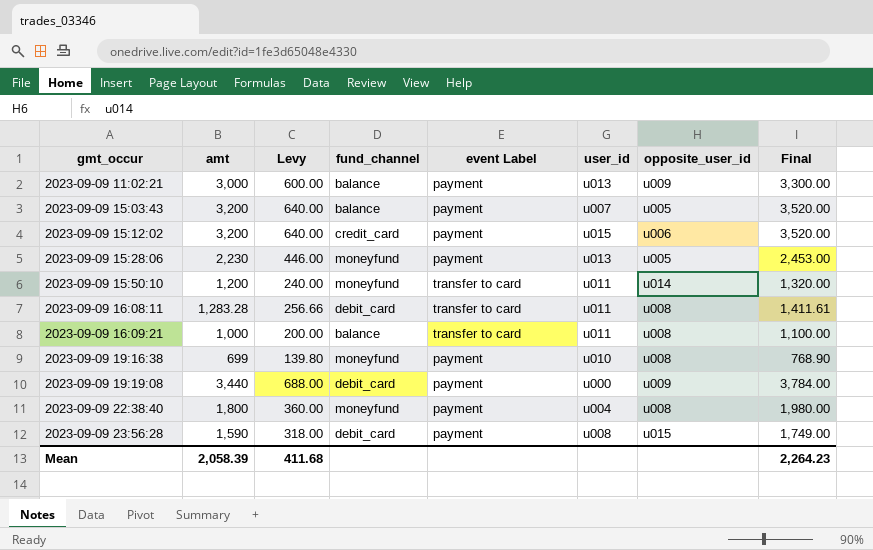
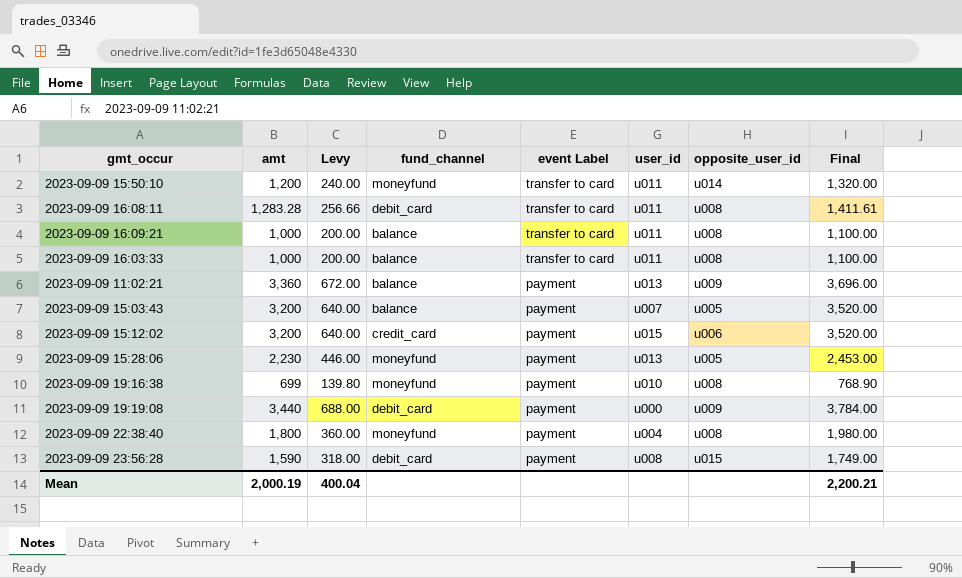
row order: gmt_occur ascending -> event Label descending
row 2023-09-09 16:03:33: none -> 1,000 | 200.00 | balance | transfer to card | u011 | u008 | 1,100.00
2023-09-09 11:02:21 | amt: 3,000 -> 3,360
2023-09-09 11:02:21 | Levy: 600.00 -> 672.00
2023-09-09 11:02:21 | Final: 3,300.00 -> 3,696.00
Mean | amt: 2,058.39 -> 2,000.19
Mean | Levy: 411.68 -> 400.04
Mean | Final: 2,264.23 -> 2,200.21

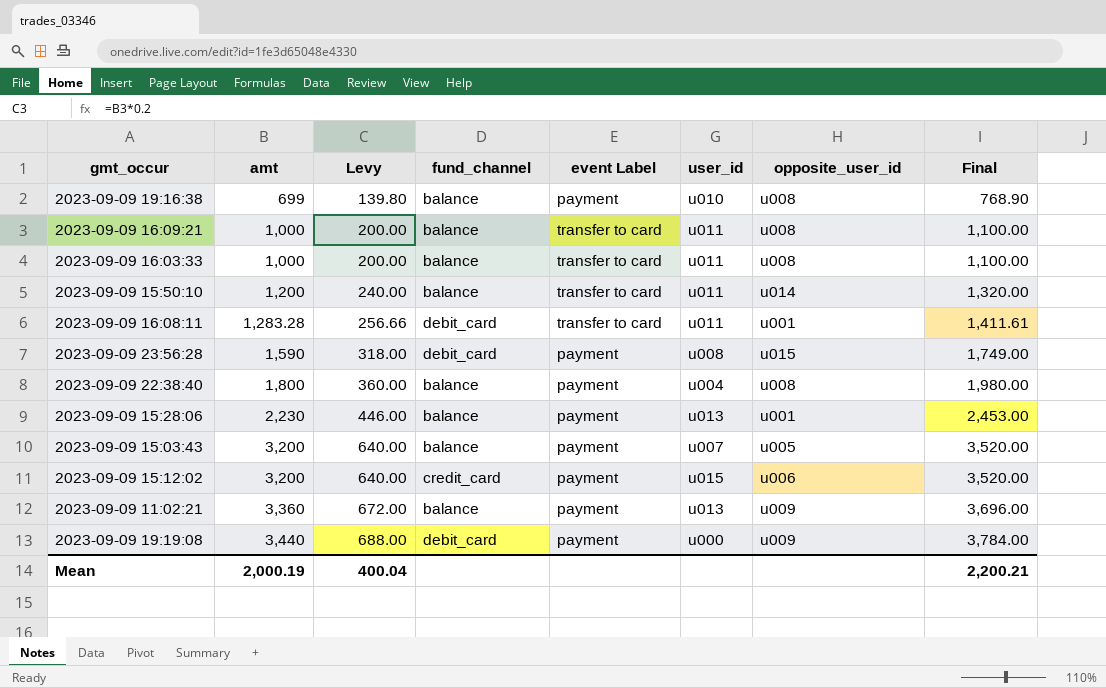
row order: event Label descending -> amt ascending
2023-09-09 19:16:38 | fund_channel: moneyfund -> balance
2023-09-09 15:50:10 | fund_channel: moneyfund -> balance
2023-09-09 16:08:11 | opposite_user_id: u008 -> u001
2023-09-09 22:38:40 | fund_channel: moneyfund -> balance
2023-09-09 15:28:06 | fund_channel: moneyfund -> balance
2023-09-09 15:28:06 | opposite_user_id: u005 -> u001

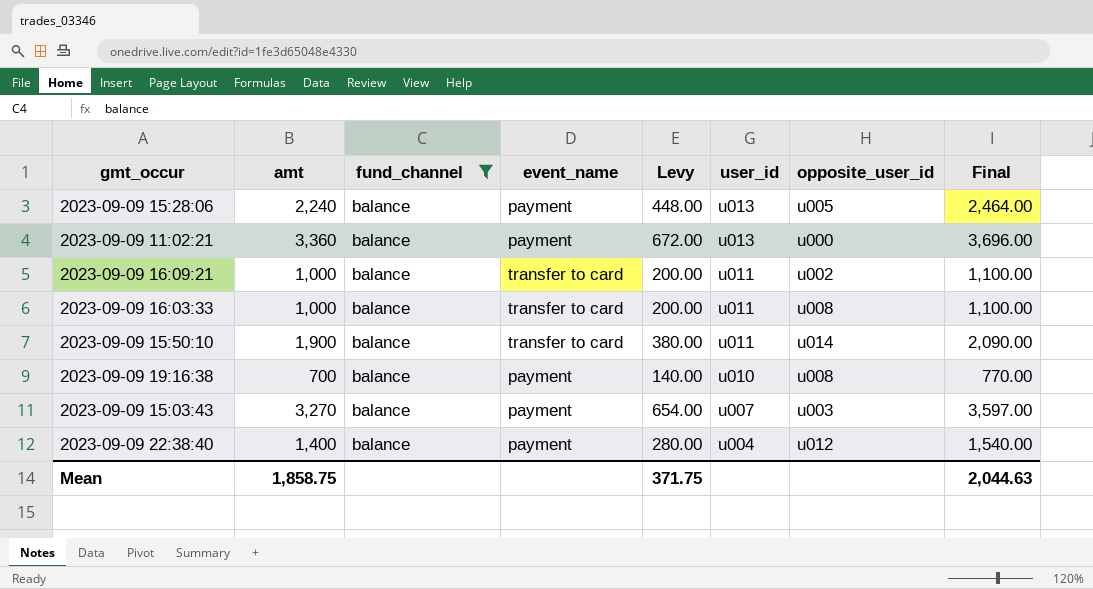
filter: none -> fund_channel = balance
row order: amt ascending -> user_id descending
column name: event Label -> event_name
column Levy | position: 3 -> 5
2023-09-09 15:28:06 | amt: 2,230 -> 2,240
2023-09-09 15:28:06 | Levy: 446.00 -> 448.00
2023-09-09 15:28:06 | opposite_user_id: u001 -> u005
2023-09-09 15:28:06 | Final: 2,453.00 -> 2,464.00
2023-09-09 11:02:21 | opposite_user_id: u009 -> u000
2023-09-09 16:09:21 | opposite_user_id: u008 -> u002
2023-09-09 15:50:10 | amt: 1,200 -> 1,900
2023-09-09 15:50:10 | Levy: 240.00 -> 380.00
2023-09-09 15:50:10 | Final: 1,320.00 -> 2,090.00
2023-09-09 19:16:38 | amt: 699 -> 700
2023-09-09 19:16:38 | Levy: 139.80 -> 140.00
2023-09-09 19:16:38 | Final: 768.90 -> 770.00
2023-09-09 15:03:43 | amt: 3,200 -> 3,270
2023-09-09 15:03:43 | Levy: 640.00 -> 654.00
2023-09-09 15:03:43 | opposite_user_id: u005 -> u003
2023-09-09 15:03:43 | Final: 3,520.00 -> 3,597.00
2023-09-09 22:38:40 | amt: 1,800 -> 1,400
2023-09-09 22:38:40 | Levy: 360.00 -> 280.00
2023-09-09 22:38:40 | opposite_user_id: u008 -> u012
2023-09-09 22:38:40 | Final: 1,980.00 -> 1,540.00
Mean | amt: 2,000.19 -> 1,858.75
Mean | Levy: 400.04 -> 371.75
Mean | Final: 2,200.21 -> 2,044.63

